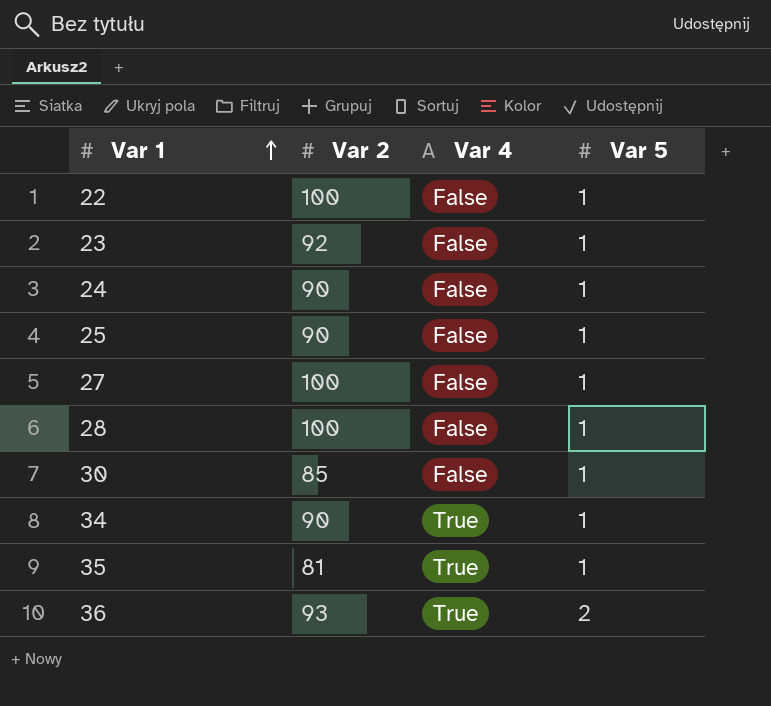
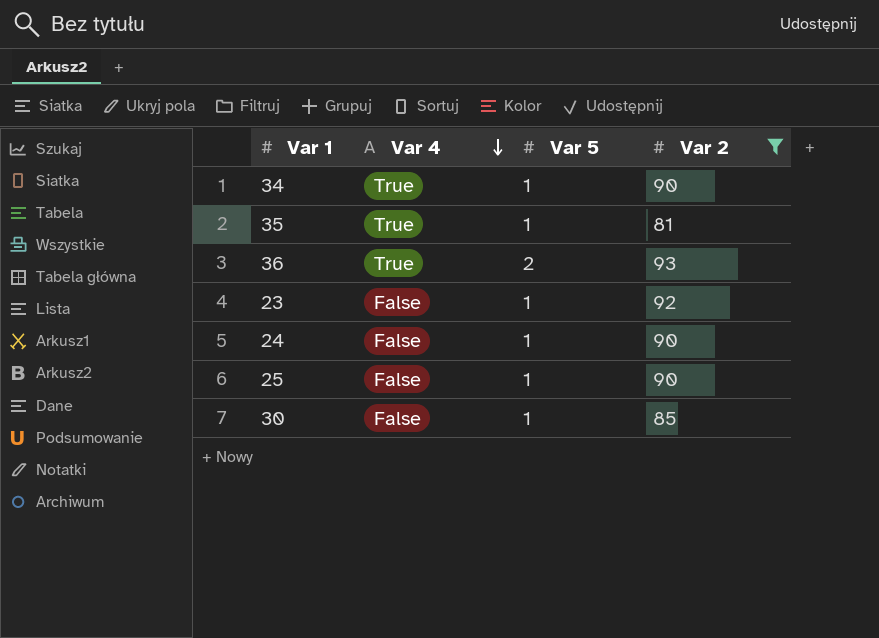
filter: none -> Var 2 != 100
row order: Var 1 ascending -> Var 4 descending
column Var 2 | position: 2 -> 4

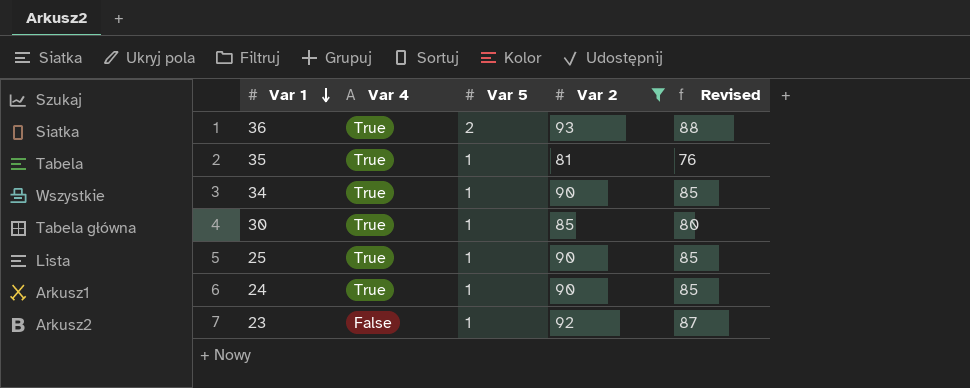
row order: Var 4 descending -> Var 1 descending
column Revised | formula: none -> [Var 2] - 5
30 | Var 4: False -> True
25 | Var 4: False -> True
24 | Var 4: False -> True

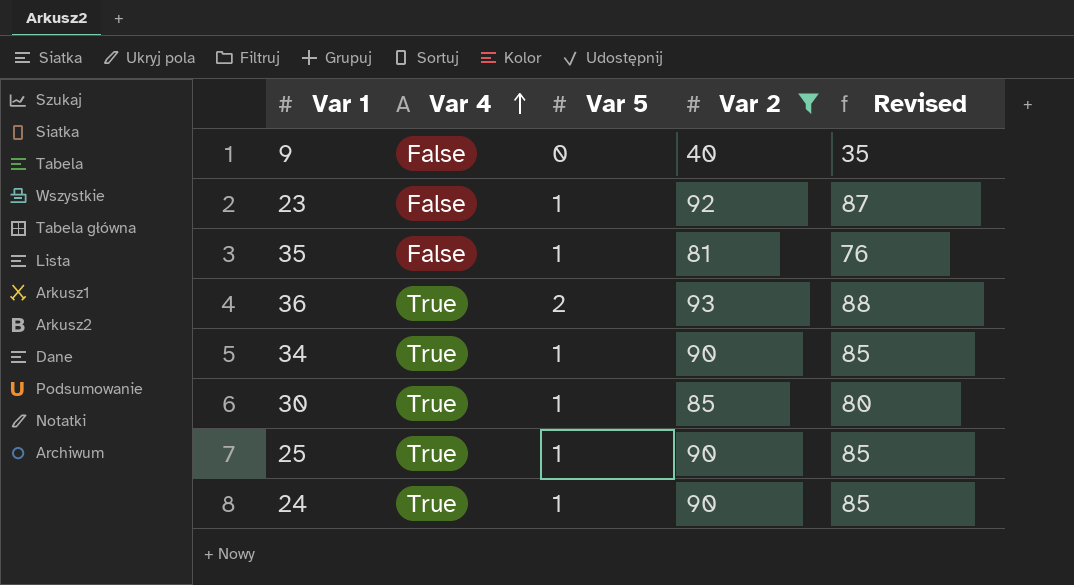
row order: Var 1 descending -> Var 4 ascending
row 9: none -> False | 0 | 40 | 35
35 | Var 4: True -> False

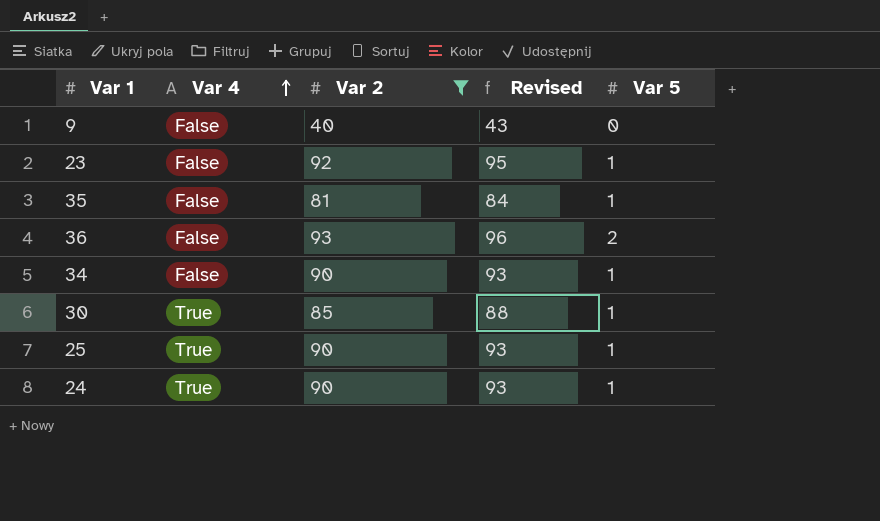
column Revised | formula: [Var 2] - 5 -> [Var 2] + 3
column Var 5 | position: 3 -> 5
36 | Var 4: True -> False
34 | Var 4: True -> False

